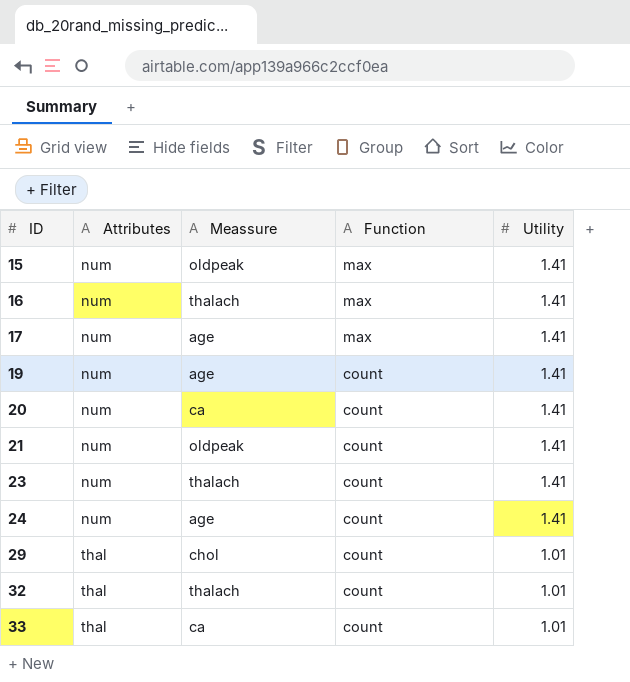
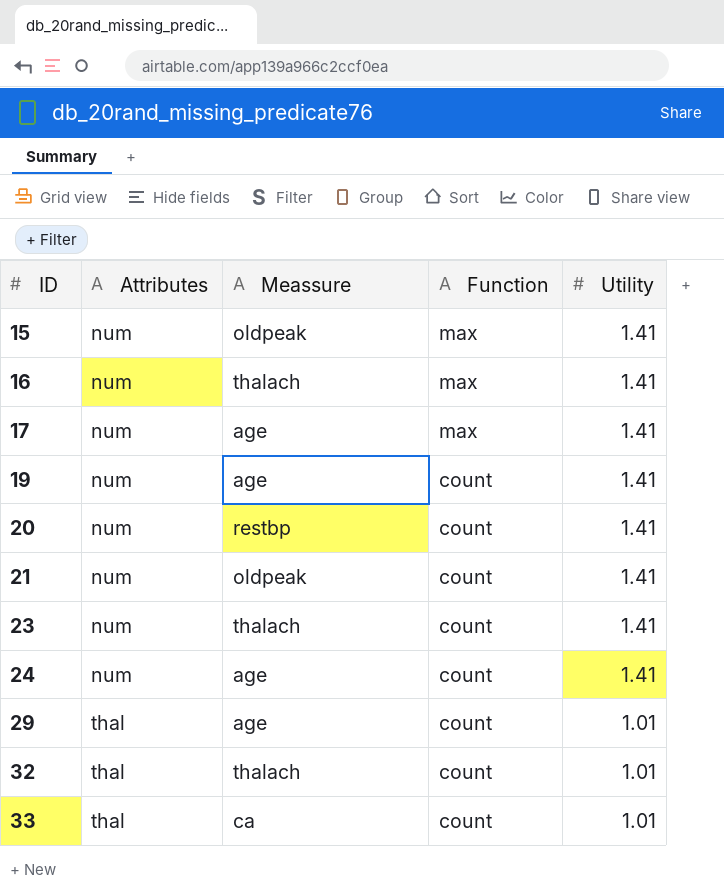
20 | Meassure: ca -> restbp
29 | Meassure: chol -> age

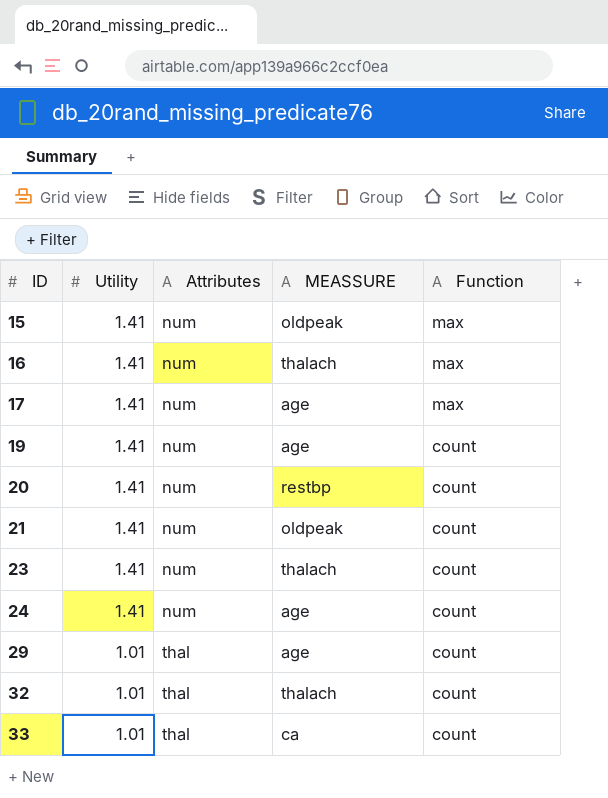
column Utility | position: 5 -> 2
column name: Meassure -> MEASSURE

